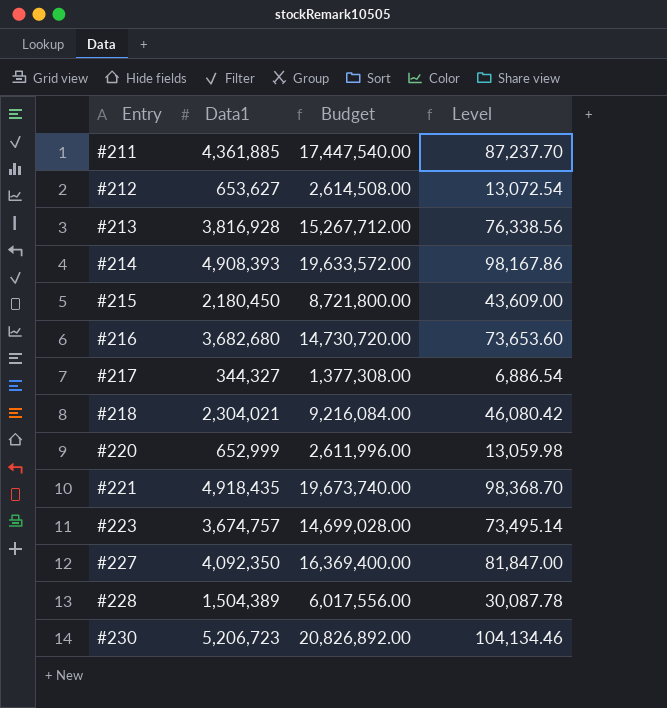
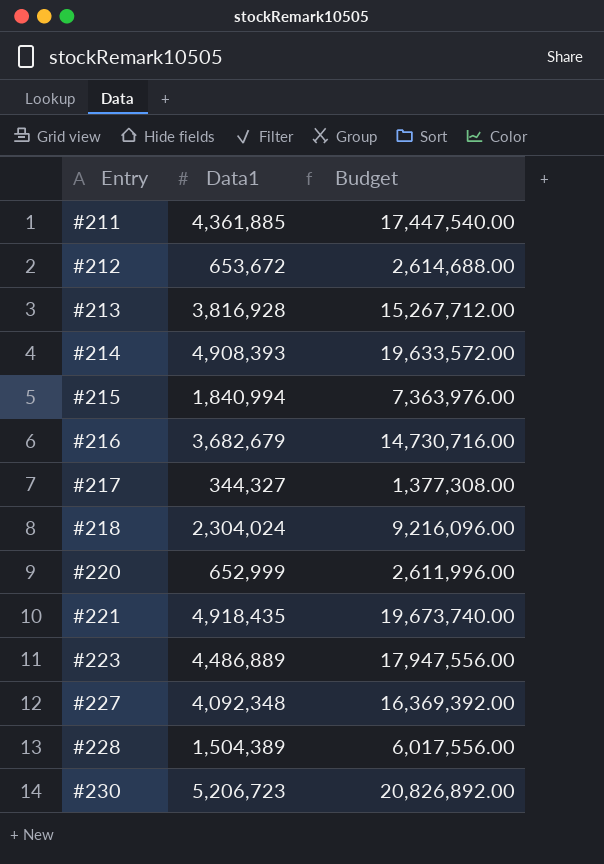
column Level | formula: [Data1] * 0.02 -> none
#212 | Data1: 653,627 -> 653,672
#212 | Budget: 2,614,508.00 -> 2,614,688.00
#215 | Data1: 2,180,450 -> 1,840,994
#215 | Budget: 8,721,800.00 -> 7,363,976.00
#216 | Data1: 3,682,680 -> 3,682,679
#216 | Budget: 14,730,720.00 -> 14,730,716.00
#218 | Data1: 2,304,021 -> 2,304,024
#218 | Budget: 9,216,084.00 -> 9,216,096.00
#223 | Data1: 3,674,757 -> 4,486,889
#223 | Budget: 14,699,028.00 -> 17,947,556.00
#227 | Data1: 4,092,350 -> 4,092,348
#227 | Budget: 16,369,400.00 -> 16,369,392.00

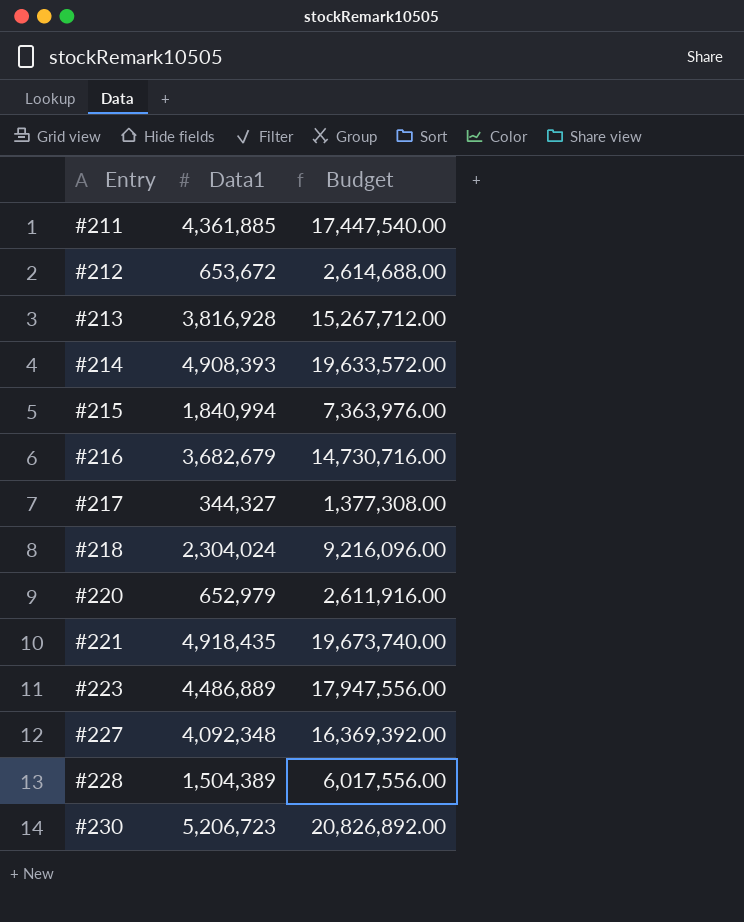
#220 | Data1: 652,999 -> 652,979
#220 | Budget: 2,611,996.00 -> 2,611,916.00

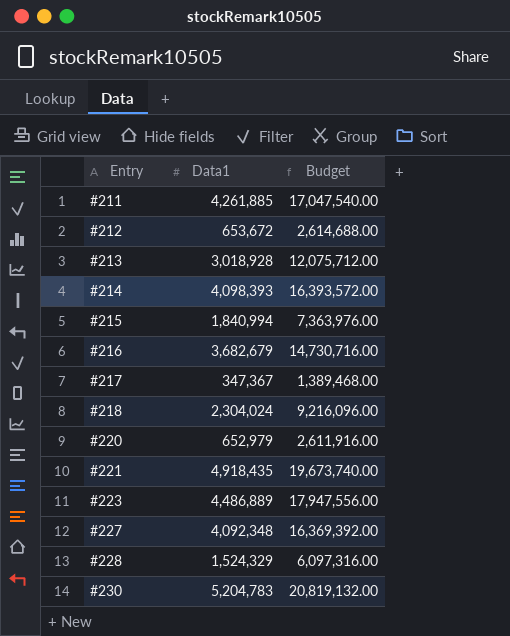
#211 | Data1: 4,361,885 -> 4,261,885
#211 | Budget: 17,447,540.00 -> 17,047,540.00
#213 | Data1: 3,816,928 -> 3,018,928
#213 | Budget: 15,267,712.00 -> 12,075,712.00
#214 | Data1: 4,908,393 -> 4,098,393
#214 | Budget: 19,633,572.00 -> 16,393,572.00
#217 | Data1: 344,327 -> 347,367
#217 | Budget: 1,377,308.00 -> 1,389,468.00
#228 | Data1: 1,504,389 -> 1,524,329
#228 | Budget: 6,017,556.00 -> 6,097,316.00
#230 | Data1: 5,206,723 -> 5,204,783
#230 | Budget: 20,826,892.00 -> 20,819,132.00

